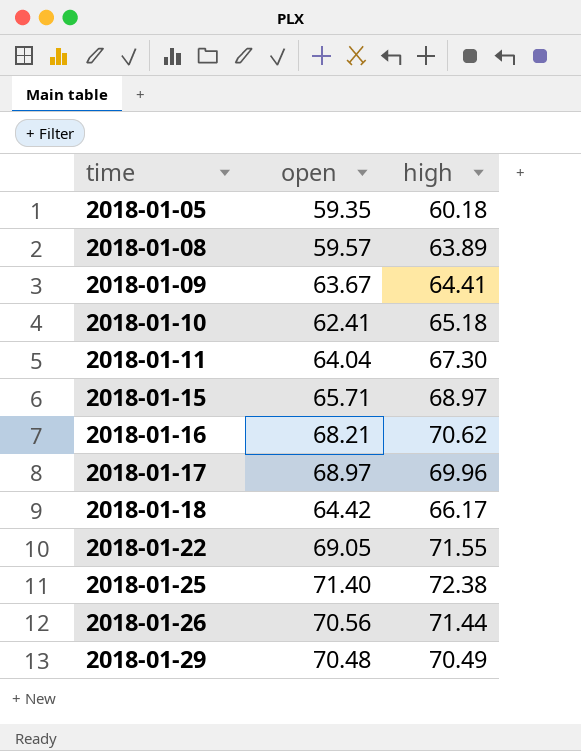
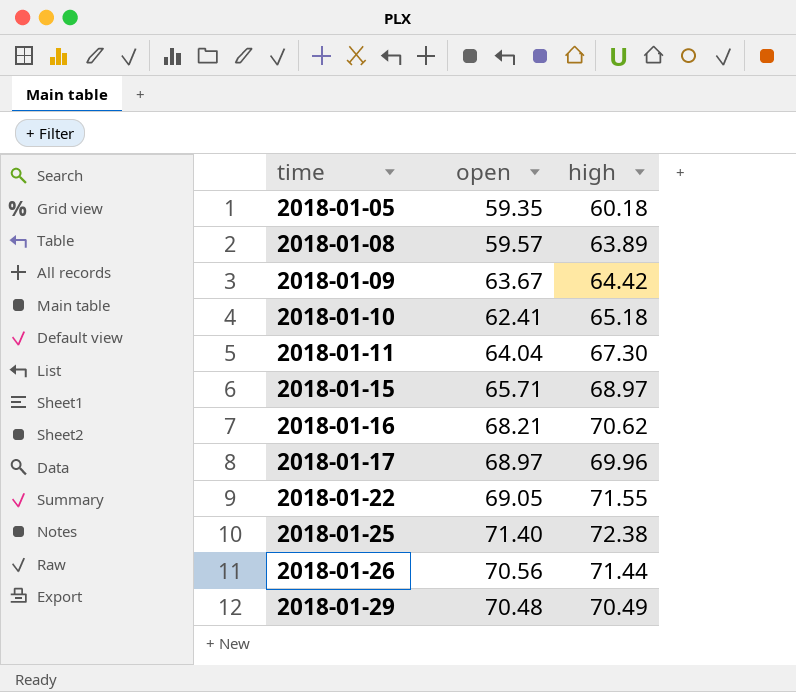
row 2018-01-18: 64.42 | 66.17 -> none
2018-01-09 | high: 64.41 -> 64.42

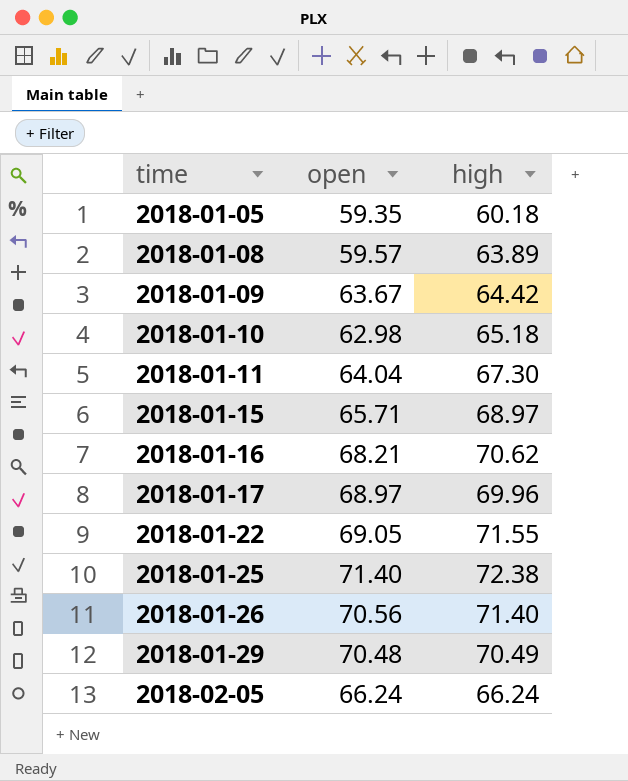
2018-01-10 | open: 62.41 -> 62.98
2018-01-26 | high: 71.44 -> 71.40
row 2018-02-05: none -> 66.24 | 66.24

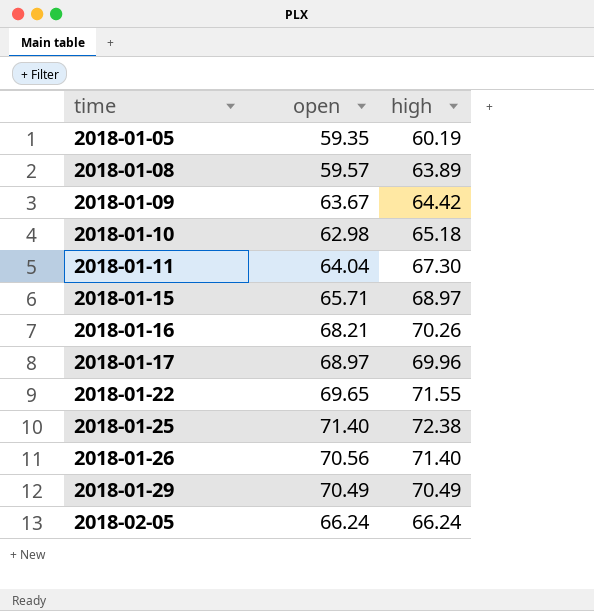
2018-01-05 | high: 60.18 -> 60.19
2018-01-16 | high: 70.62 -> 70.26
2018-01-22 | open: 69.05 -> 69.65
2018-01-29 | open: 70.48 -> 70.49

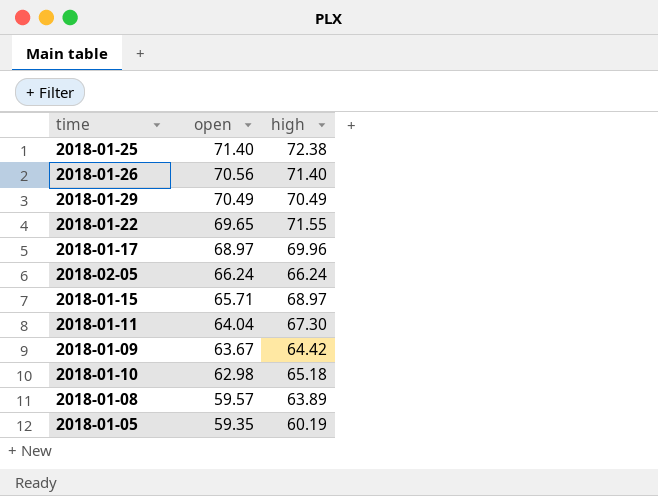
row order: time ascending -> open descending
row 2018-01-16: 68.21 | 70.26 -> none

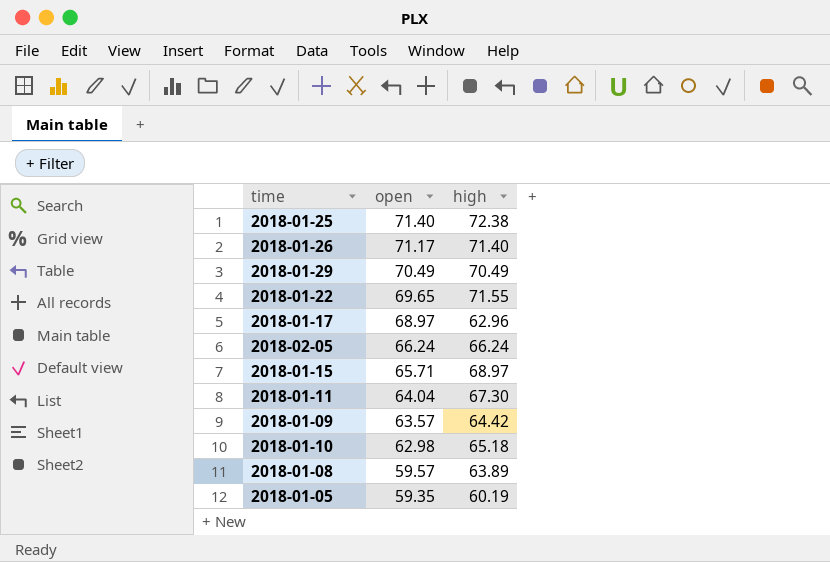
2018-01-26 | open: 70.56 -> 71.17
2018-01-17 | high: 69.96 -> 62.96
2018-01-09 | open: 63.67 -> 63.57

